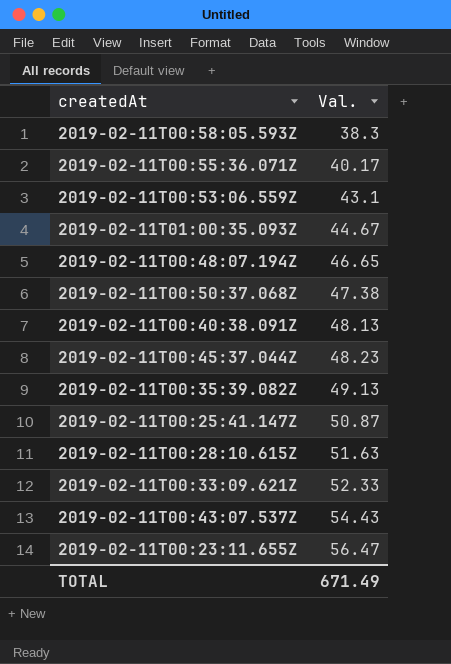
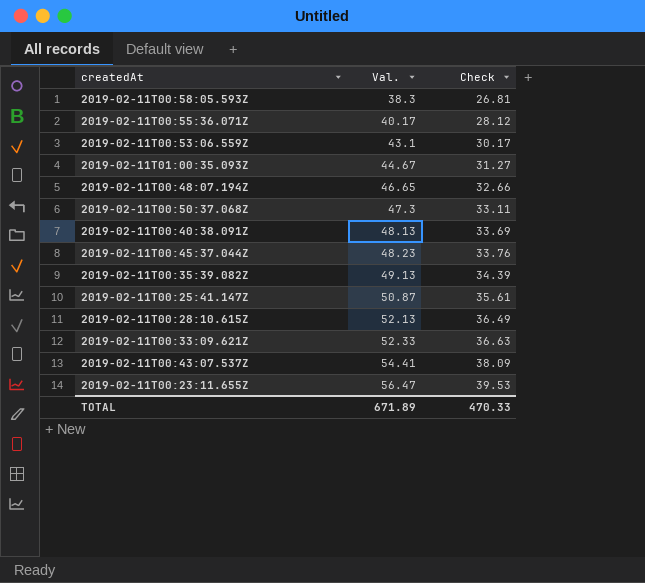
column Check | formula: none -> [Val.] * 0.7
2019-02-11T00:50:37.068Z | Val.: 47.38 -> 47.3
2019-02-11T00:28:10.615Z | Val.: 51.63 -> 52.13
2019-02-11T00:43:07.537Z | Val.: 54.43 -> 54.41
TOTAL | Val.: 671.49 -> 671.89

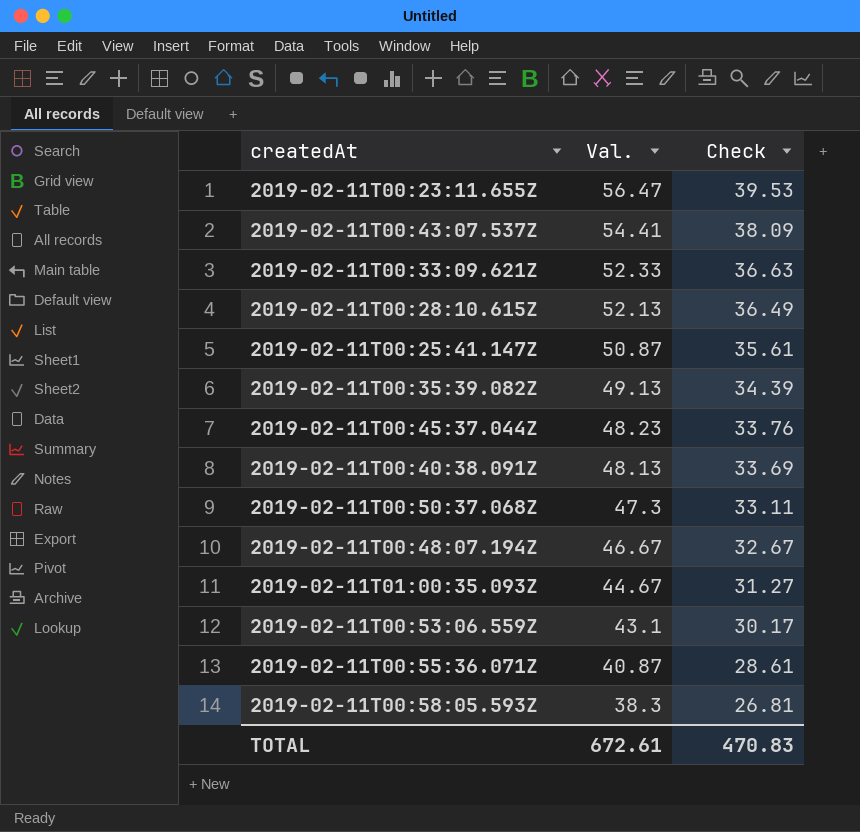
row order: Val. ascending -> Val. descending
2019-02-11T00:48:07.194Z | Val.: 46.65 -> 46.67
2019-02-11T00:48:07.194Z | Check: 32.66 -> 32.67
2019-02-11T00:55:36.071Z | Val.: 40.17 -> 40.87
2019-02-11T00:55:36.071Z | Check: 28.12 -> 28.61
TOTAL | Val.: 671.89 -> 672.61
TOTAL | Check: 470.33 -> 470.83

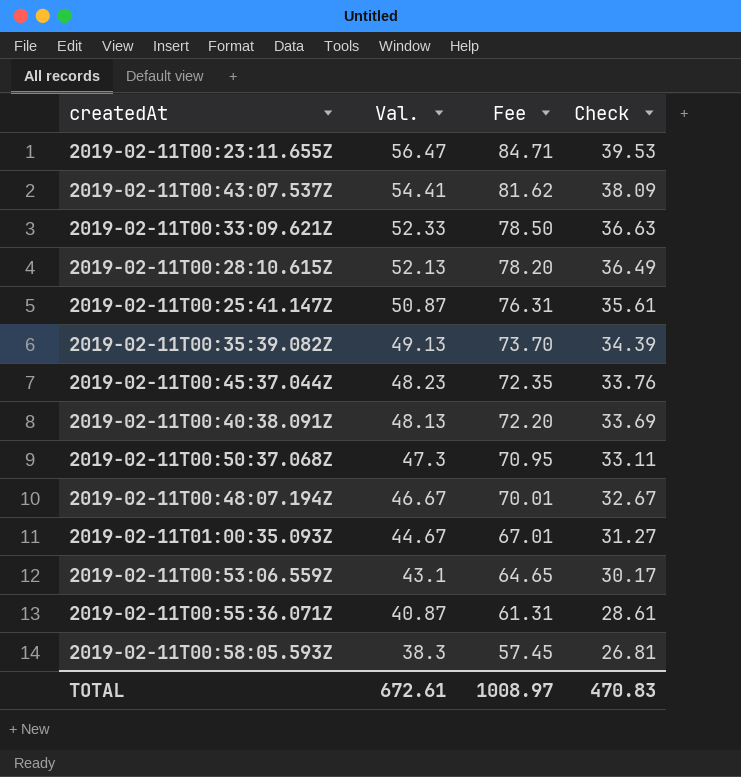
column Fee | formula: none -> [Val.] * 1.5

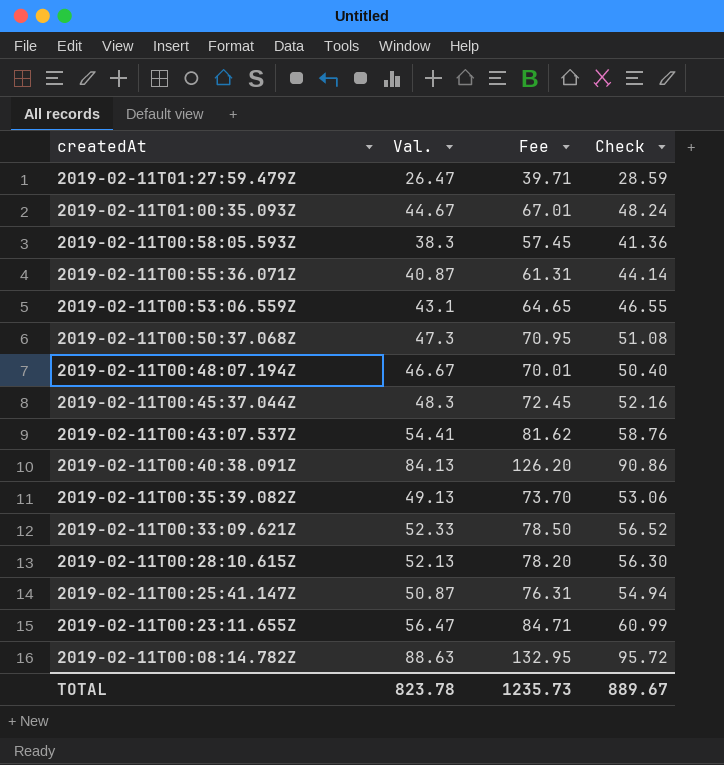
row order: Val. descending -> createdAt descending
column Check | formula: [Val.] * 0.7 -> [Val.] * 1.08
row 2019-02-11T01:27:59.479Z: none -> 26.47 | 39.71 | 28.59
2019-02-11T00:45:37.044Z | Val.: 48.23 -> 48.3
2019-02-11T00:45:37.044Z | Fee: 72.35 -> 72.45
2019-02-11T00:40:38.091Z | Val.: 48.13 -> 84.13
2019-02-11T00:40:38.091Z | Fee: 72.20 -> 126.20
row 2019-02-11T00:08:14.782Z: none -> 88.63 | 132.95 | 95.72
TOTAL | Val.: 672.61 -> 823.78
TOTAL | Fee: 1008.97 -> 1235.73
TOTAL | Check: 470.83 -> 889.67

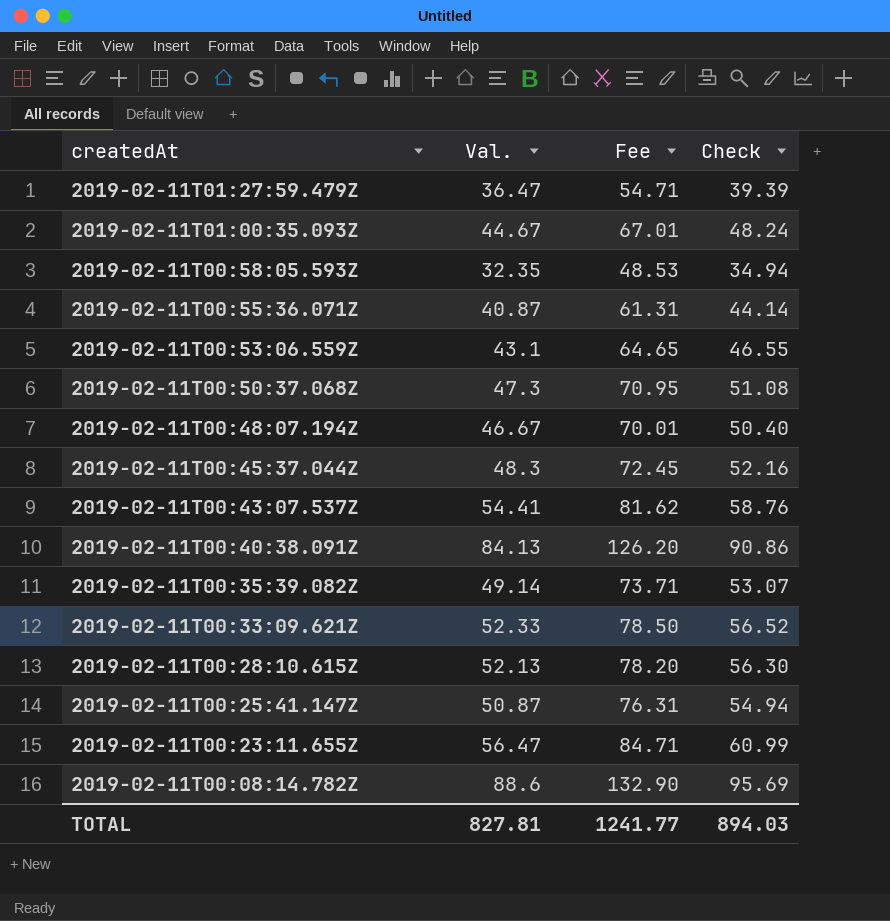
2019-02-11T01:27:59.479Z | Val.: 26.47 -> 36.47
2019-02-11T01:27:59.479Z | Fee: 39.71 -> 54.71
2019-02-11T01:27:59.479Z | Check: 28.59 -> 39.39
2019-02-11T00:58:05.593Z | Val.: 38.3 -> 32.35
2019-02-11T00:58:05.593Z | Fee: 57.45 -> 48.53
2019-02-11T00:58:05.593Z | Check: 41.36 -> 34.94
2019-02-11T00:35:39.082Z | Val.: 49.13 -> 49.14
2019-02-11T00:35:39.082Z | Fee: 73.70 -> 73.71
2019-02-11T00:35:39.082Z | Check: 53.06 -> 53.07
2019-02-11T00:08:14.782Z | Val.: 88.63 -> 88.6
2019-02-11T00:08:14.782Z | Fee: 132.95 -> 132.90
2019-02-11T00:08:14.782Z | Check: 95.72 -> 95.69
TOTAL | Val.: 823.78 -> 827.81
TOTAL | Fee: 1235.73 -> 1241.77
TOTAL | Check: 889.67 -> 894.03

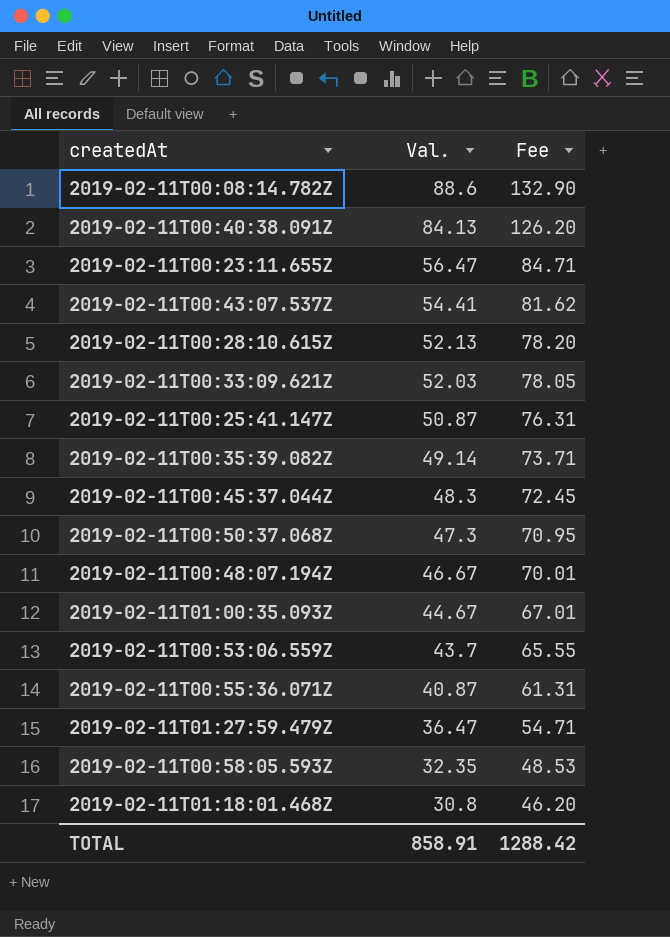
row order: createdAt descending -> Val. descending
column Check | formula: [Val.] * 1.08 -> none
2019-02-11T00:33:09.621Z | Val.: 52.33 -> 52.03
2019-02-11T00:33:09.621Z | Fee: 78.50 -> 78.05
2019-02-11T00:53:06.559Z | Val.: 43.1 -> 43.7
2019-02-11T00:53:06.559Z | Fee: 64.65 -> 65.55
row 2019-02-11T01:18:01.468Z: none -> 30.8 | 46.20
TOTAL | Val.: 827.81 -> 858.91
TOTAL | Fee: 1241.77 -> 1288.42

